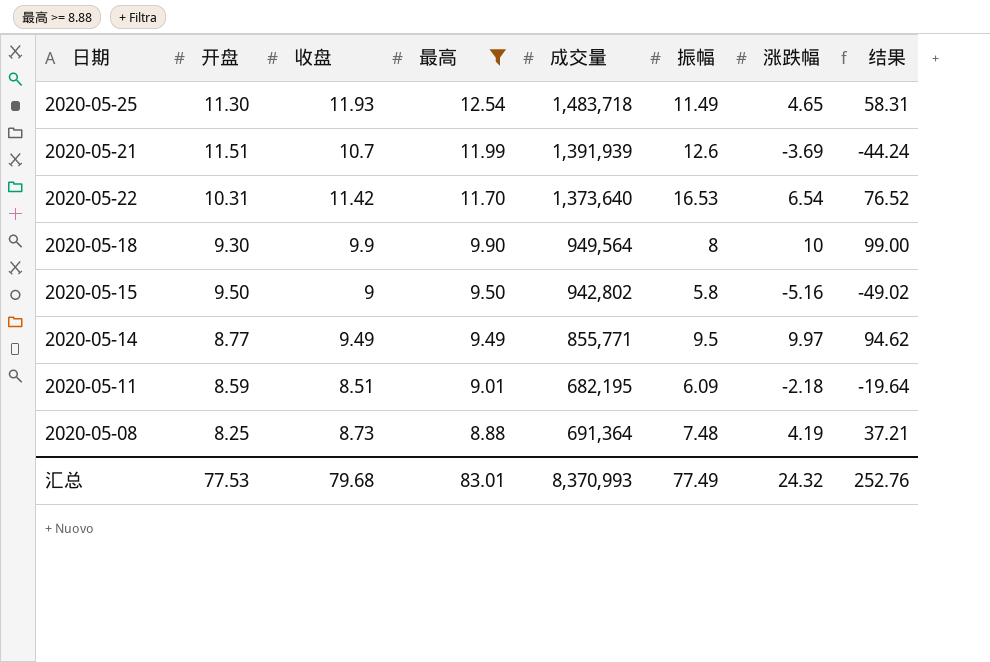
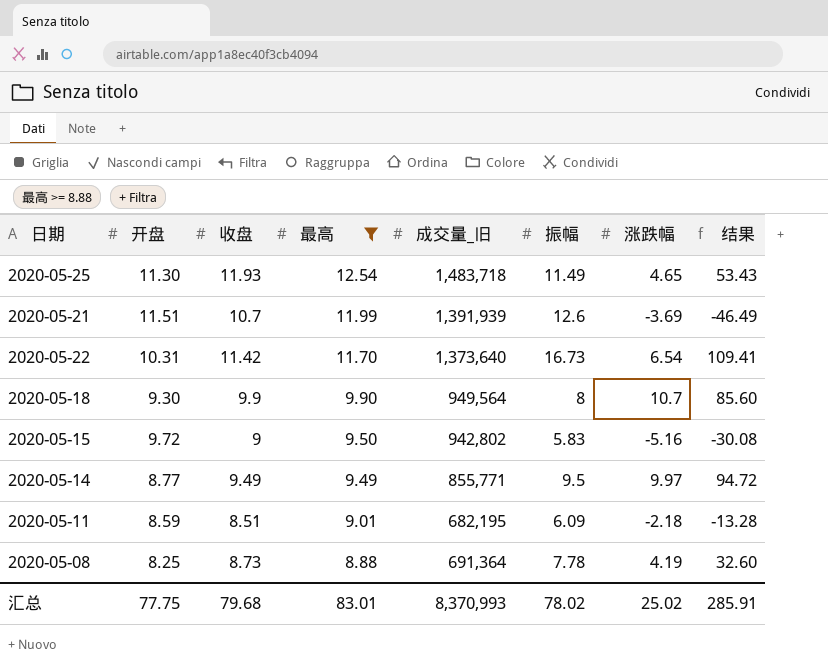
column name: 成交量 -> 成交量_旧
column 结果 | formula: [最高] * [涨跌幅] -> [振幅] * [涨跌幅]
2020-05-22 | 振幅: 16.53 -> 16.73
2020-05-18 | 涨跌幅: 10 -> 10.7
2020-05-15 | 开盘: 9.50 -> 9.72
2020-05-15 | 振幅: 5.8 -> 5.83
2020-05-08 | 振幅: 7.48 -> 7.78
汇总 | 开盘: 77.53 -> 77.75
汇总 | 振幅: 77.49 -> 78.02
汇总 | 涨跌幅: 24.32 -> 25.02
汇总 | 结果: 252.76 -> 285.91

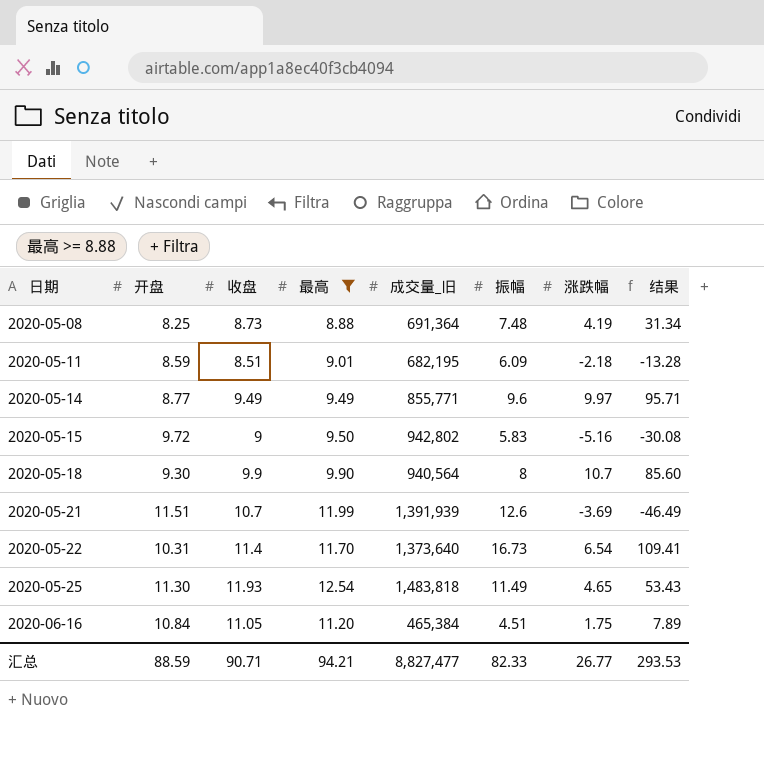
row order: 最高 descending -> 日期 ascending
2020-05-08 | 振幅: 7.78 -> 7.48
2020-05-08 | 结果: 32.60 -> 31.34
2020-05-14 | 振幅: 9.5 -> 9.6
2020-05-14 | 结果: 94.72 -> 95.71
2020-05-18 | 成交量_旧: 949,564 -> 940,564
2020-05-22 | 收盘: 11.42 -> 11.4
2020-05-25 | 成交量_旧: 1,483,718 -> 1,483,818
row 2020-06-16: none -> 10.84 | 11.05 | 11.20 | 465,384 | 4.51 | 1.75 | 7.89
汇总 | 开盘: 77.75 -> 88.59
汇总 | 收盘: 79.68 -> 90.71
汇总 | 最高: 83.01 -> 94.21
汇总 | 成交量_旧: 8,370,993 -> 8,827,477
汇总 | 振幅: 78.02 -> 82.33
汇总 | 涨跌幅: 25.02 -> 26.77
汇总 | 结果: 285.91 -> 293.53

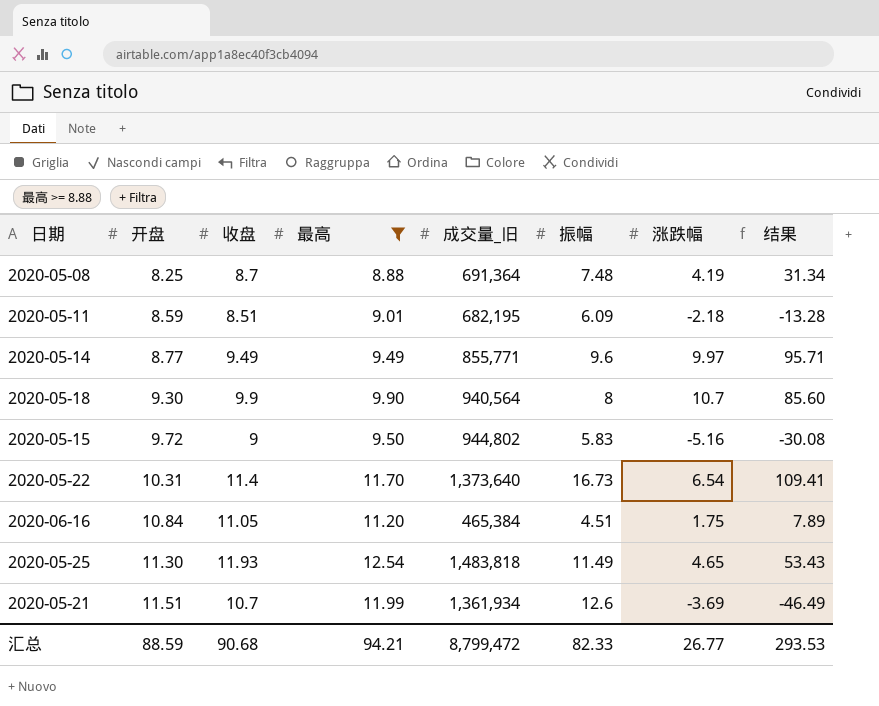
row order: 日期 ascending -> 开盘 ascending
2020-05-08 | 收盘: 8.73 -> 8.7
2020-05-15 | 成交量_旧: 942,802 -> 944,802
2020-05-21 | 成交量_旧: 1,391,939 -> 1,361,934
汇总 | 收盘: 90.71 -> 90.68
汇总 | 成交量_旧: 8,827,477 -> 8,799,472

